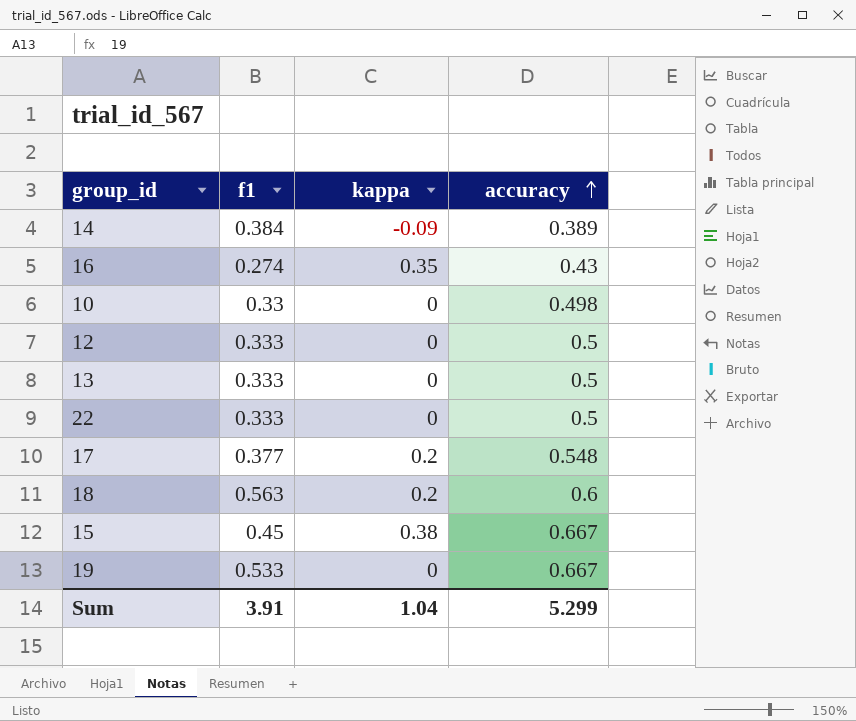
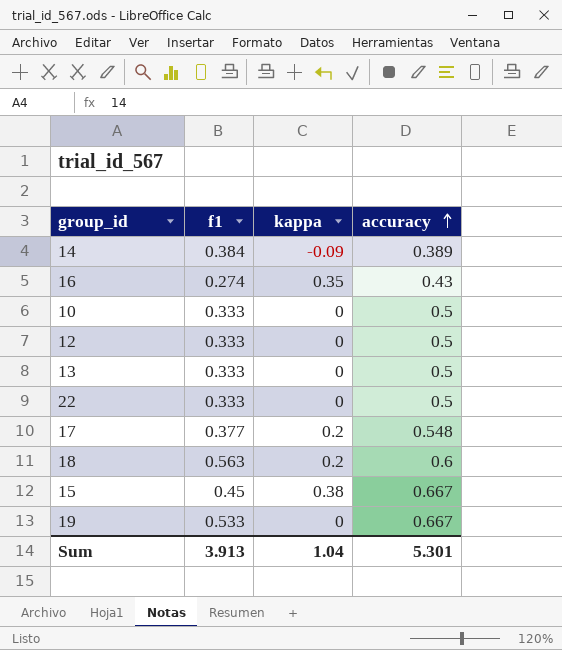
10 | f1: 0.33 -> 0.333
10 | accuracy: 0.498 -> 0.5
Sum | f1: 3.91 -> 3.913
Sum | accuracy: 5.299 -> 5.301

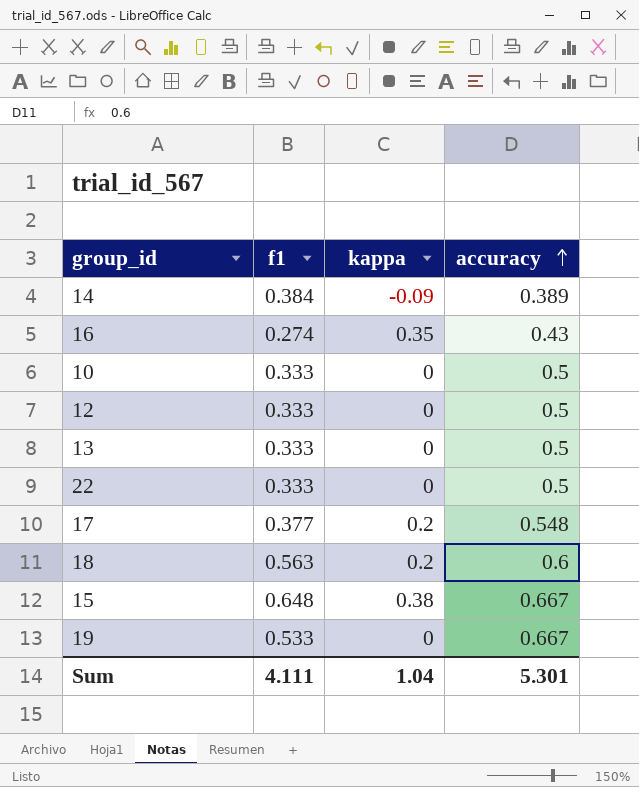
15 | f1: 0.45 -> 0.648
Sum | f1: 3.913 -> 4.111

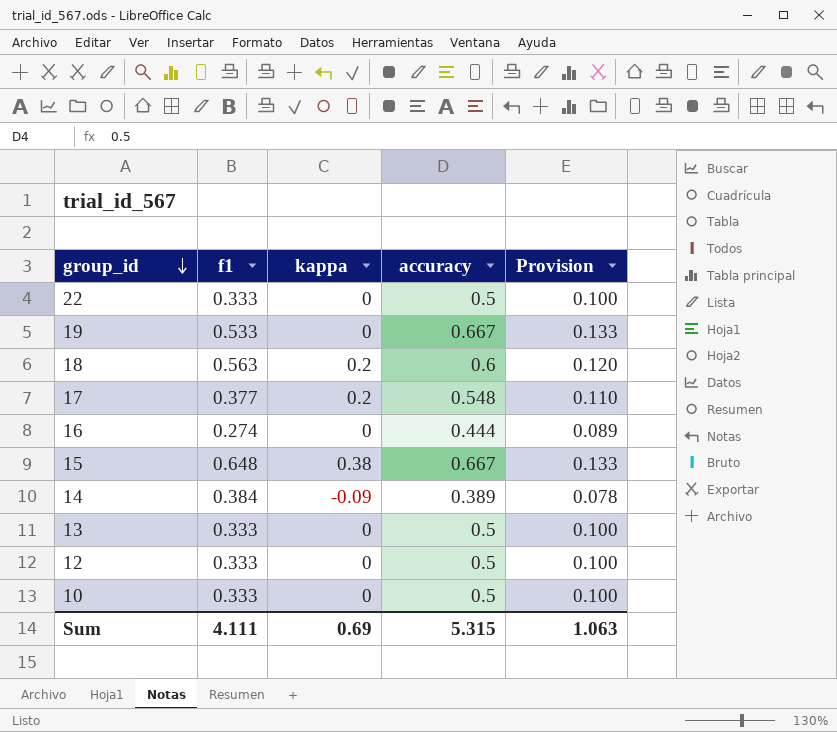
row order: accuracy ascending -> group_id descending
column Provision | formula: none -> [accuracy] * 0.2
16 | kappa: 0.35 -> 0
16 | accuracy: 0.43 -> 0.444
Sum | kappa: 1.04 -> 0.69
Sum | accuracy: 5.301 -> 5.315

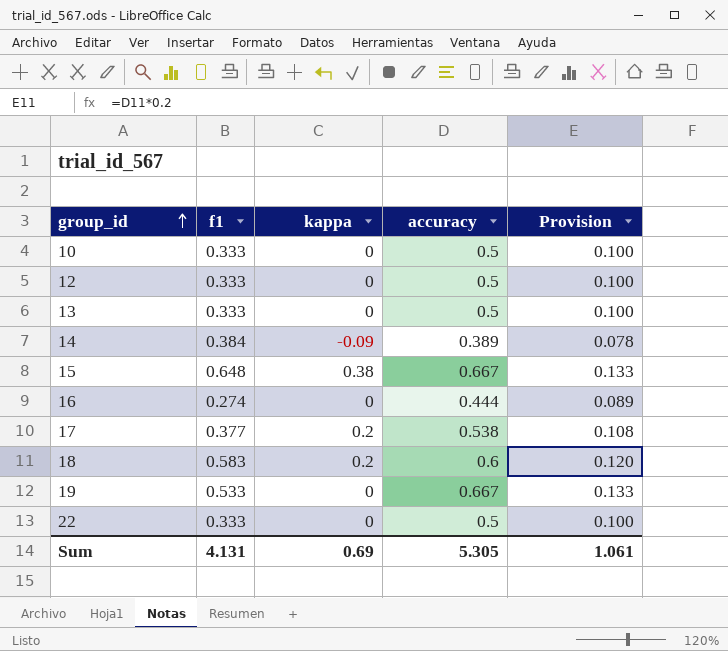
row order: group_id descending -> group_id ascending
17 | accuracy: 0.548 -> 0.538
17 | Provision: 0.110 -> 0.108
18 | f1: 0.563 -> 0.583
Sum | f1: 4.111 -> 4.131
Sum | accuracy: 5.315 -> 5.305
Sum | Provision: 1.063 -> 1.061

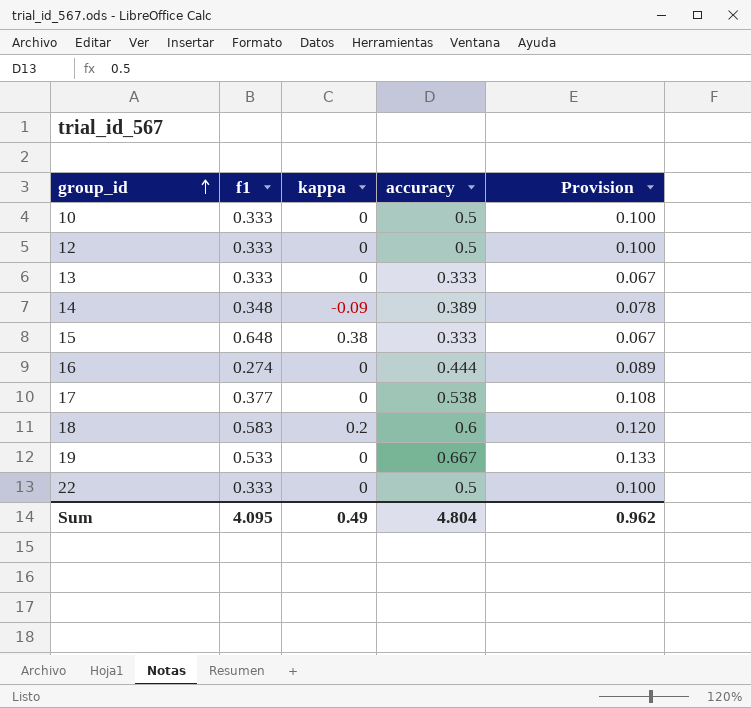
13 | accuracy: 0.5 -> 0.333
13 | Provision: 0.100 -> 0.067
14 | f1: 0.384 -> 0.348
15 | accuracy: 0.667 -> 0.333
15 | Provision: 0.133 -> 0.067
17 | kappa: 0.2 -> 0
Sum | f1: 4.131 -> 4.095
Sum | kappa: 0.69 -> 0.49
Sum | accuracy: 5.305 -> 4.804
Sum | Provision: 1.061 -> 0.962

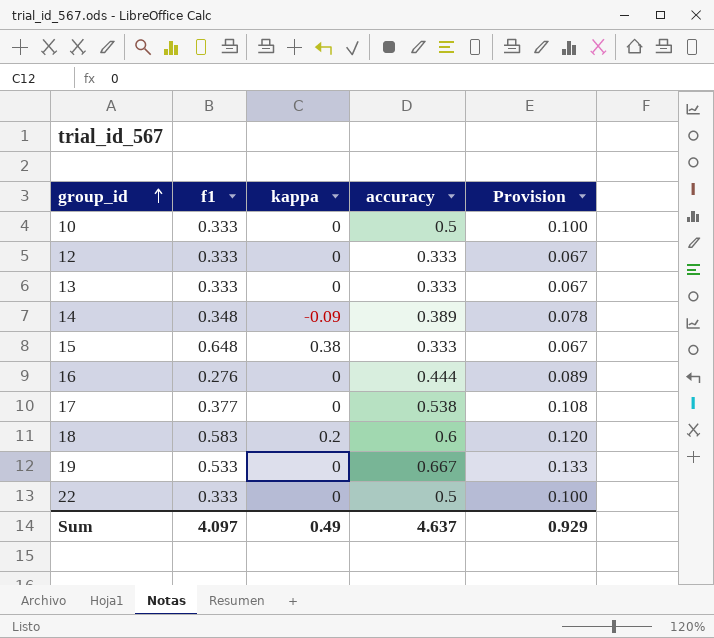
12 | accuracy: 0.5 -> 0.333
12 | Provision: 0.100 -> 0.067
16 | f1: 0.274 -> 0.276
Sum | f1: 4.095 -> 4.097
Sum | accuracy: 4.804 -> 4.637
Sum | Provision: 0.962 -> 0.929

